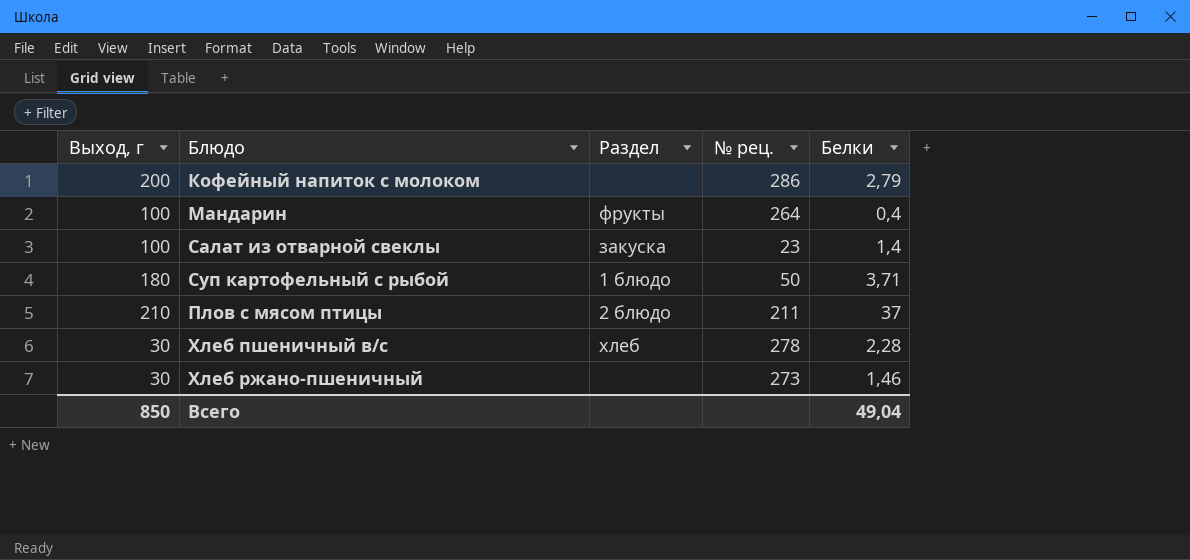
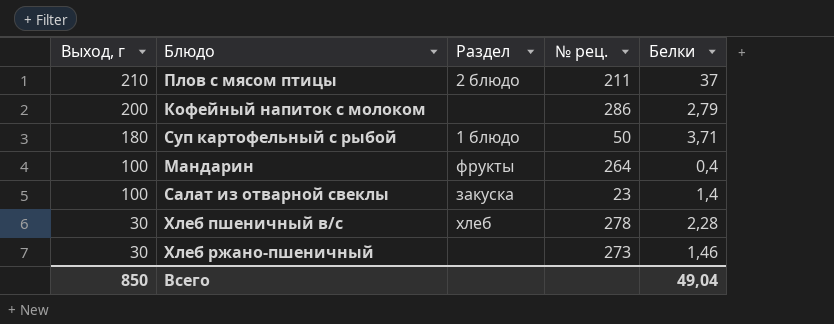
row order: none -> Выход, г descending

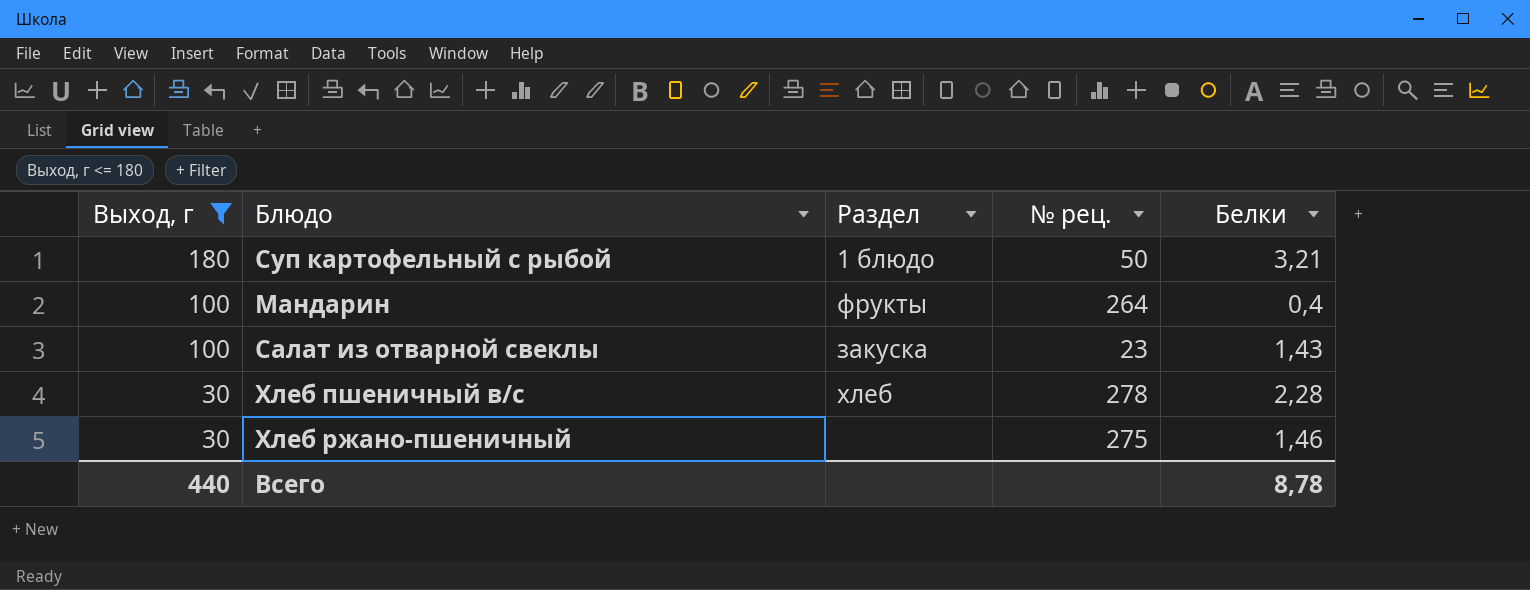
filter: none -> Выход, г <= 180
Суп картофельный с рыбой | Белки: 3,71 -> 3,21
Салат из отварной свеклы | Белки: 1,4 -> 1,43
Хлеб ржано-пшеничный | № рец.: 273 -> 275
Всего | Выход, г: 850 -> 440
Всего | Белки: 49,04 -> 8,78

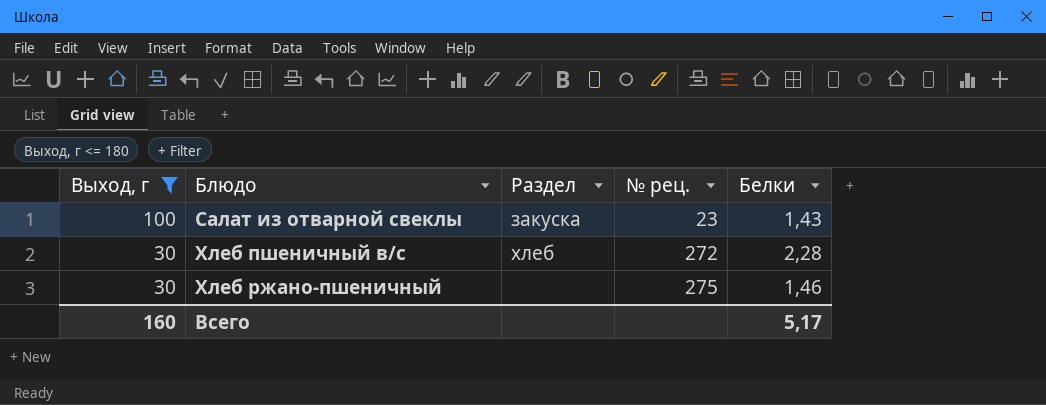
row Суп картофельный с рыбой: 180 | 1 блюдо | 50 | 3,21 -> none
row Мандарин: 100 | фрукты | 264 | 0,4 -> none
Хлеб пшеничный в/с | № рец.: 278 -> 272
Всего | Выход, г: 440 -> 160
Всего | Белки: 8,78 -> 5,17

